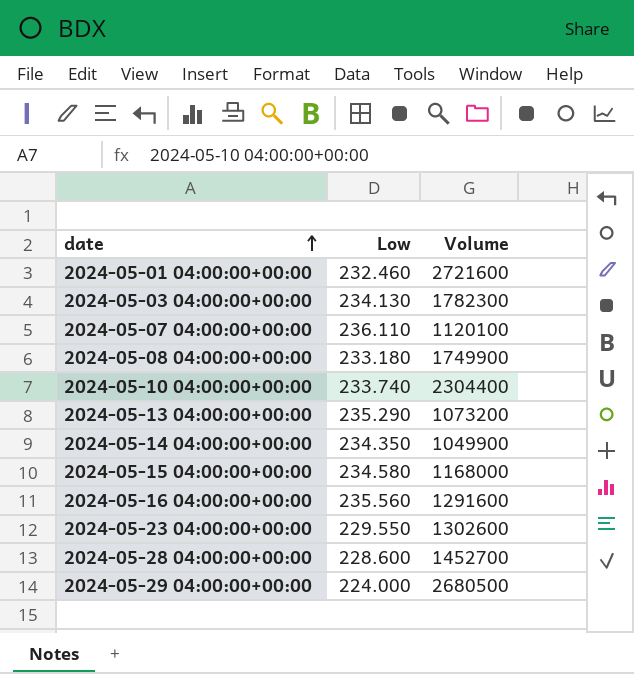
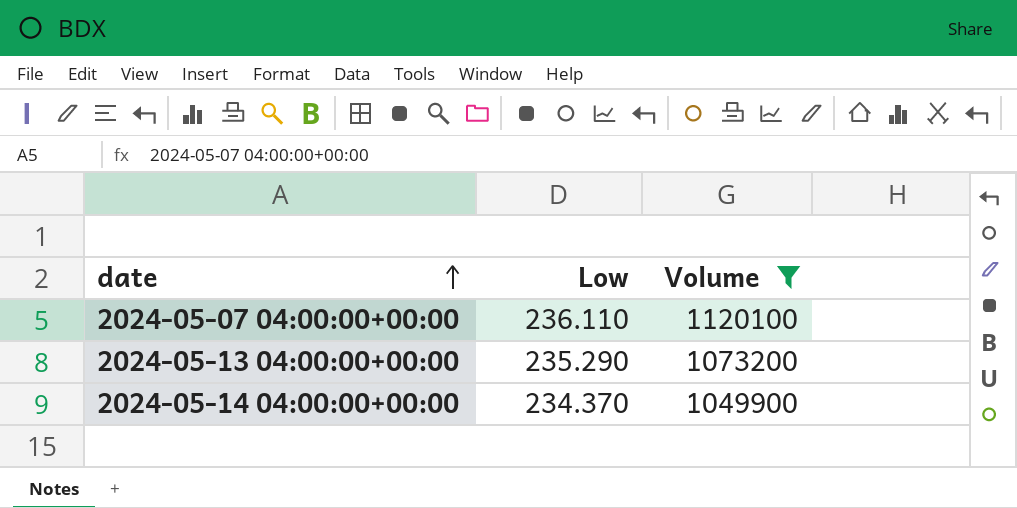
filter: none -> Volume <= 1120100
2024-05-14 04:00:00+00:00 | Low: 234.350 -> 234.370

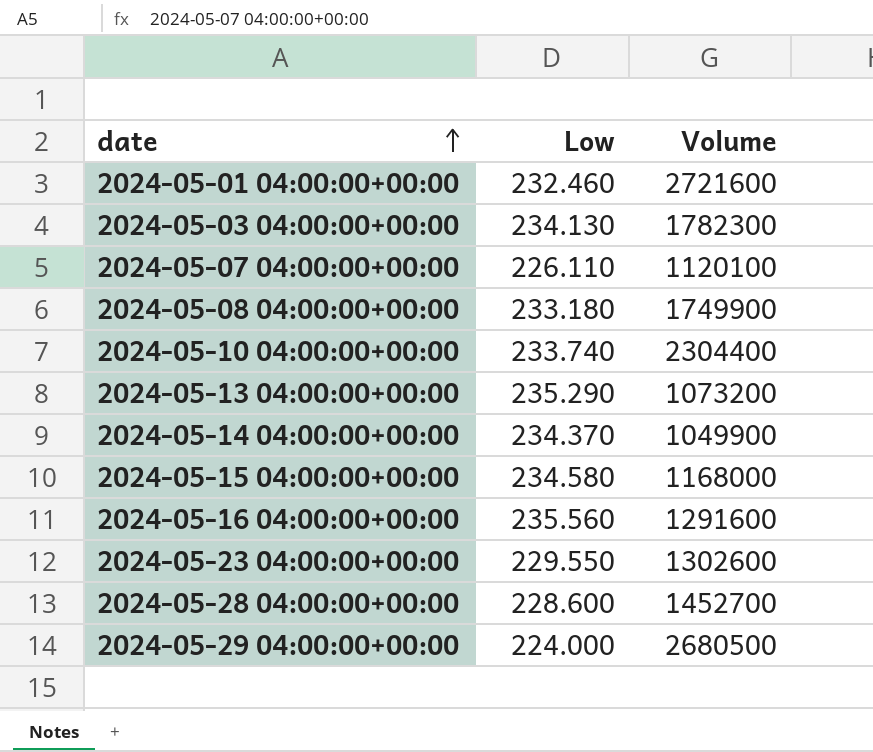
filter: Volume <= 1120100 -> none
2024-05-07 04:00:00+00:00 | Low: 236.110 -> 226.110

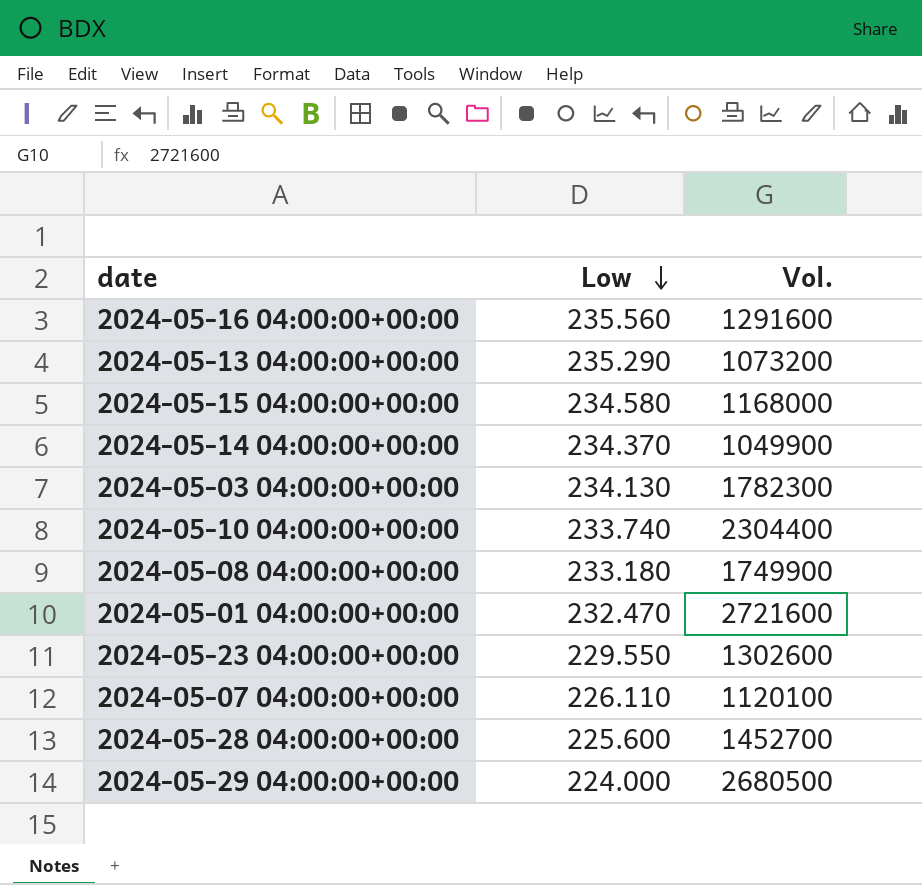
row order: date ascending -> Low descending
column name: Volume -> Vol.
2024-05-01 04:00:00+00:00 | Low: 232.460 -> 232.470
2024-05-28 04:00:00+00:00 | Low: 228.600 -> 225.600

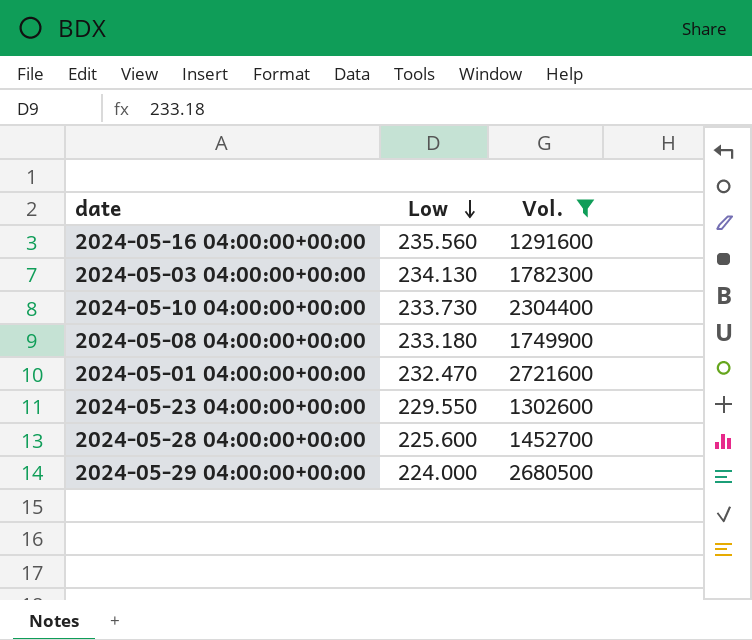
filter: none -> Vol. >= 1291600
2024-05-10 04:00:00+00:00 | Low: 233.740 -> 233.730

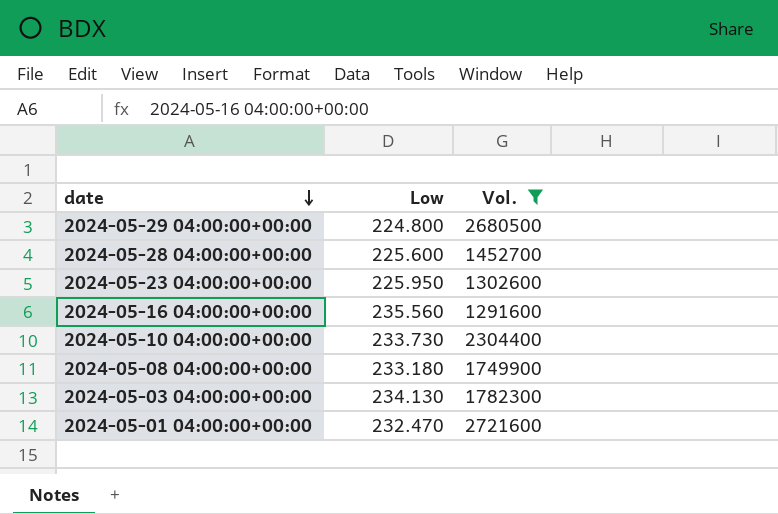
row order: Low descending -> date descending
2024-05-29 04:00:00+00:00 | Low: 224.000 -> 224.800
2024-05-23 04:00:00+00:00 | Low: 229.550 -> 225.950

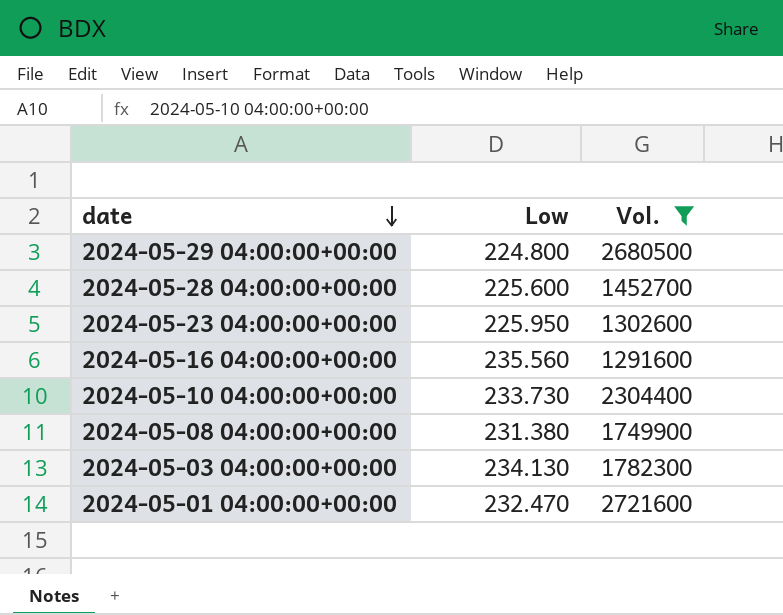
2024-05-08 04:00:00+00:00 | Low: 233.180 -> 231.380

